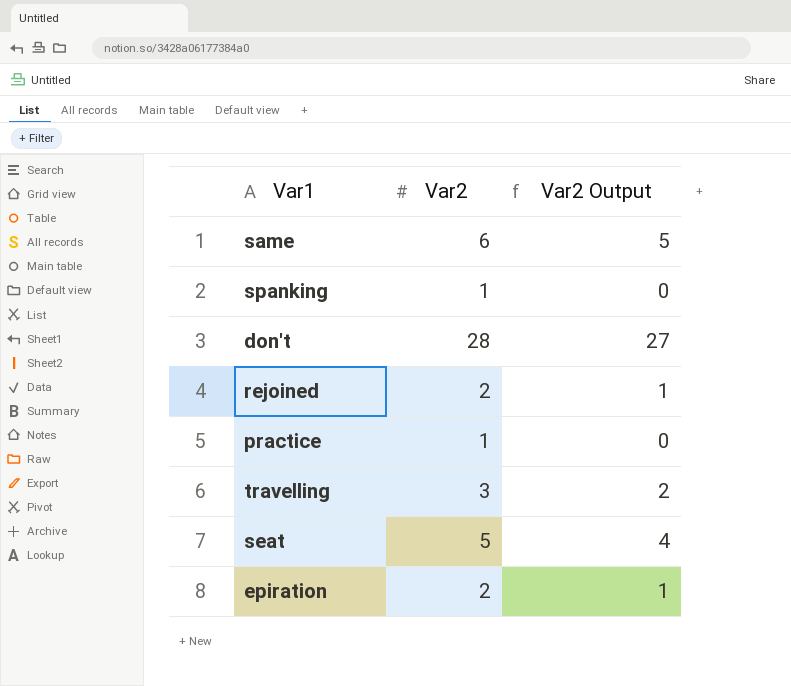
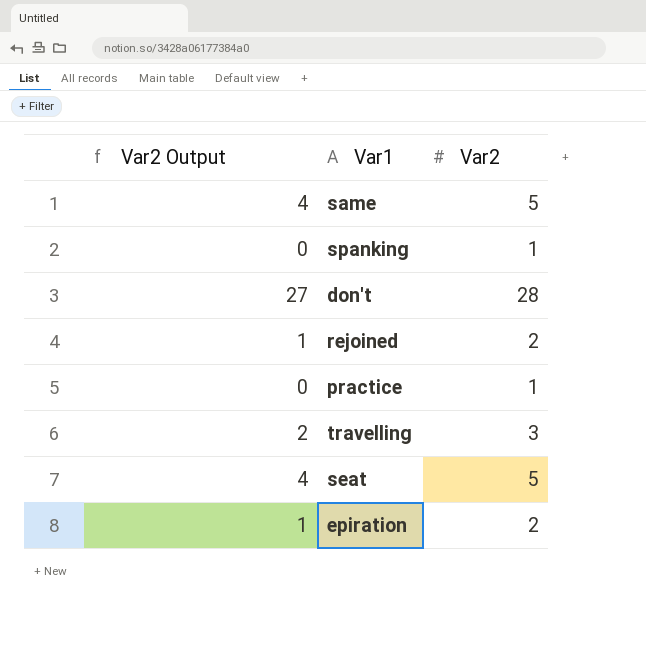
column Var2 Output | position: 3 -> 1
same | Var2 Output: 5 -> 4
same | Var2: 6 -> 5

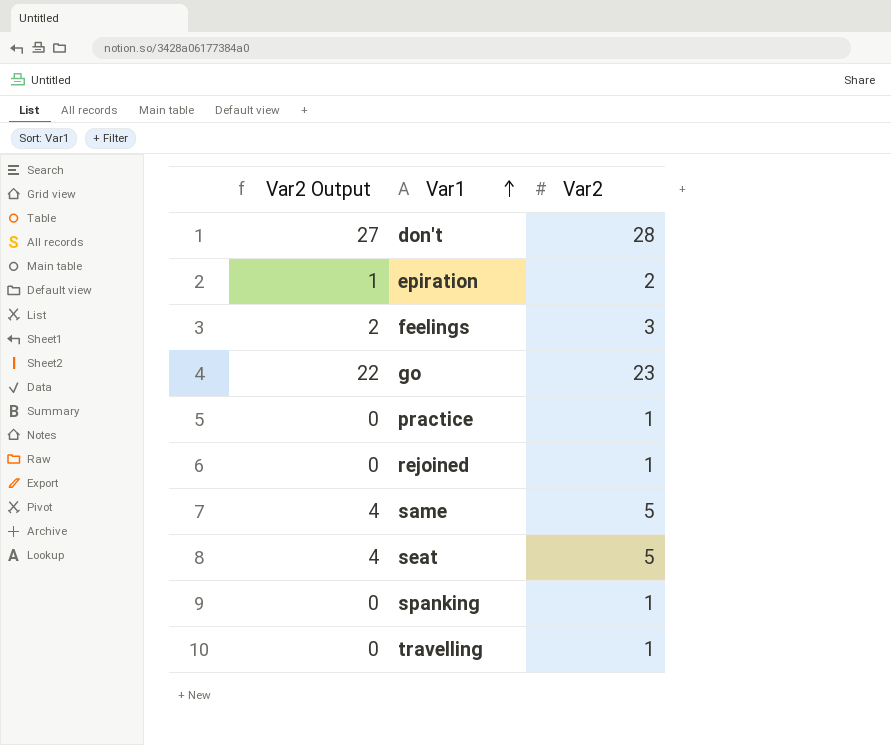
row order: none -> Var1 ascending
row feelings: none -> 2 | 3
row go: none -> 22 | 23
rejoined | Var2 Output: 1 -> 0
rejoined | Var2: 2 -> 1
travelling | Var2 Output: 2 -> 0
travelling | Var2: 3 -> 1

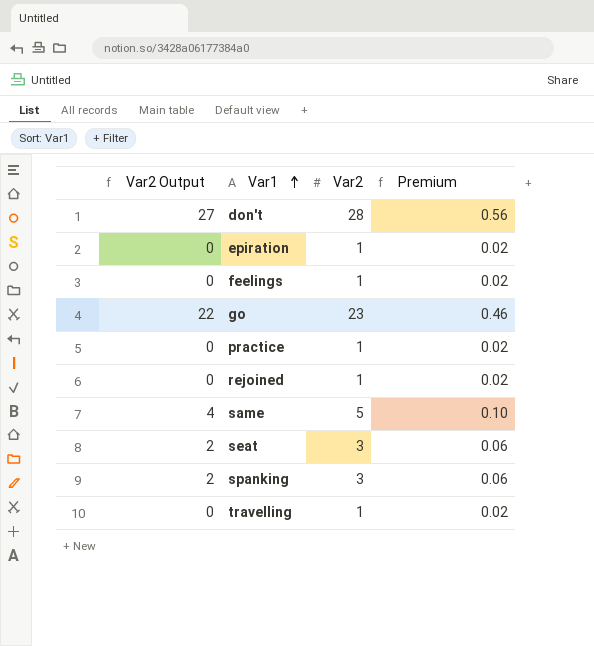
column Premium | formula: none -> [Var2] * 0.02
epiration | Var2 Output: 1 -> 0
epiration | Var2: 2 -> 1
feelings | Var2 Output: 2 -> 0
feelings | Var2: 3 -> 1
seat | Var2 Output: 4 -> 2
seat | Var2: 5 -> 3
spanking | Var2 Output: 0 -> 2
spanking | Var2: 1 -> 3

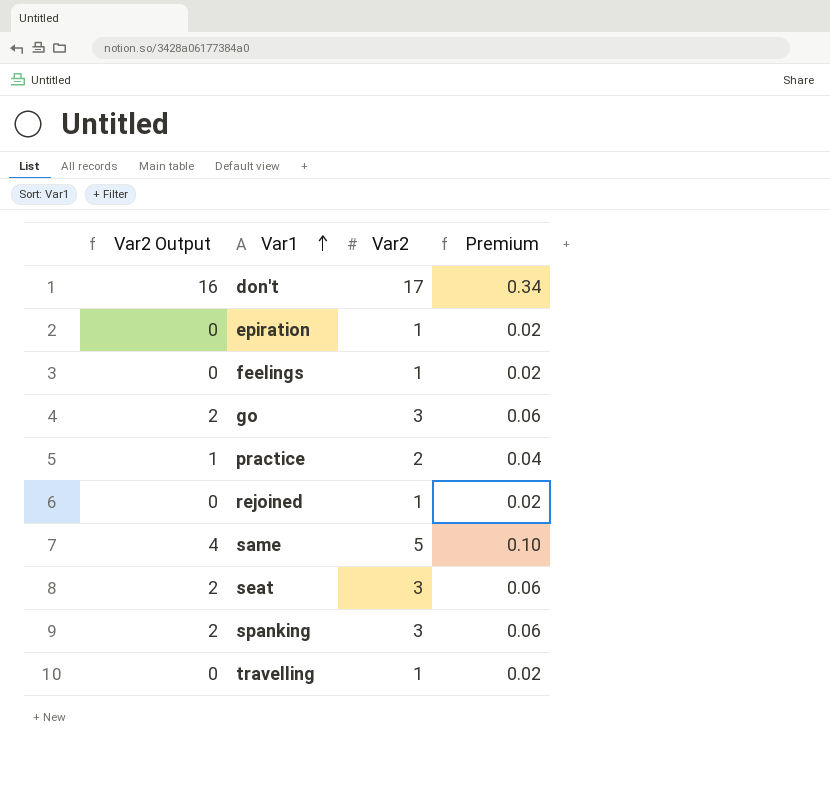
don't | Var2 Output: 27 -> 16
don't | Var2: 28 -> 17
don't | Premium: 0.56 -> 0.34
go | Var2 Output: 22 -> 2
go | Var2: 23 -> 3
go | Premium: 0.46 -> 0.06
practice | Var2 Output: 0 -> 1
practice | Var2: 1 -> 2
practice | Premium: 0.02 -> 0.04

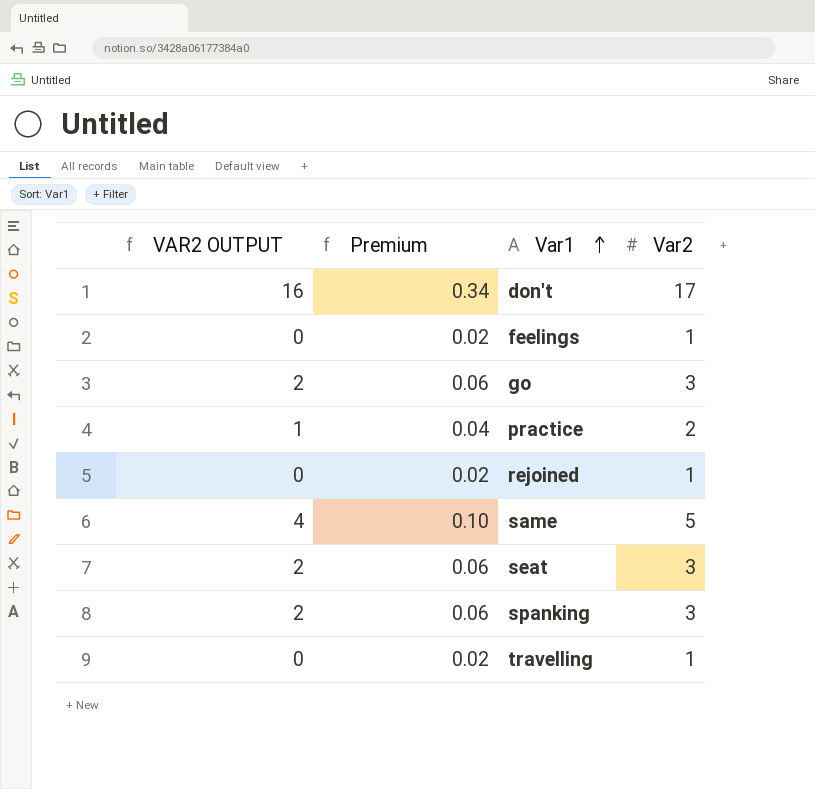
column name: Var2 Output -> VAR2 OUTPUT
column Premium | position: 4 -> 2
row epiration: 0 | 1 | 0.02 -> none

